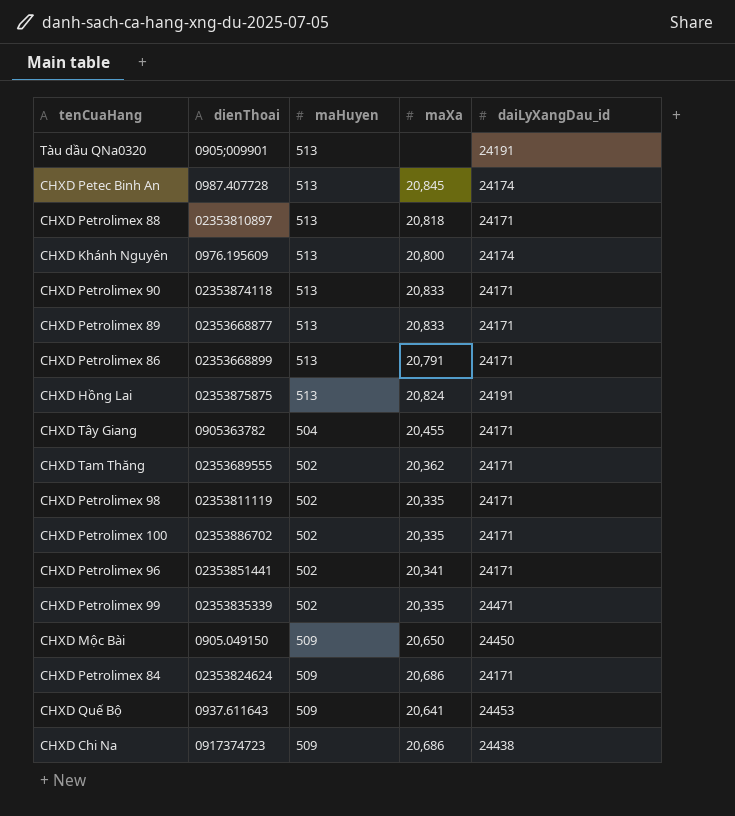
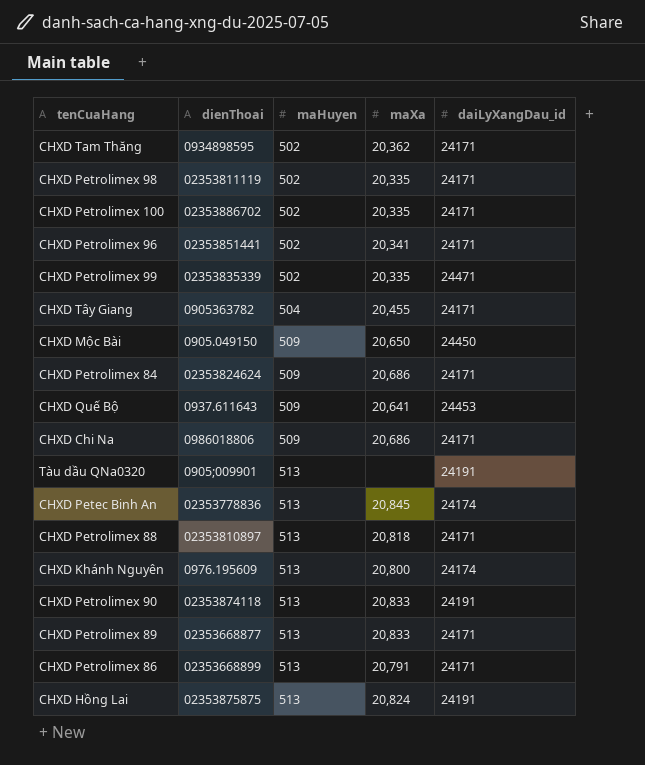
row order: none -> maHuyen ascending
CHXD Tam Thăng | dienThoai: 02353689555 -> 0934898595
CHXD Chi Na | dienThoai: 0917374723 -> 0986018806
CHXD Chi Na | daiLyXangDau_id: 24438 -> 24171
CHXD Petec Binh An | dienThoai: 0987.407728 -> 02353778836
CHXD Petrolimex 90 | daiLyXangDau_id: 24171 -> 24191

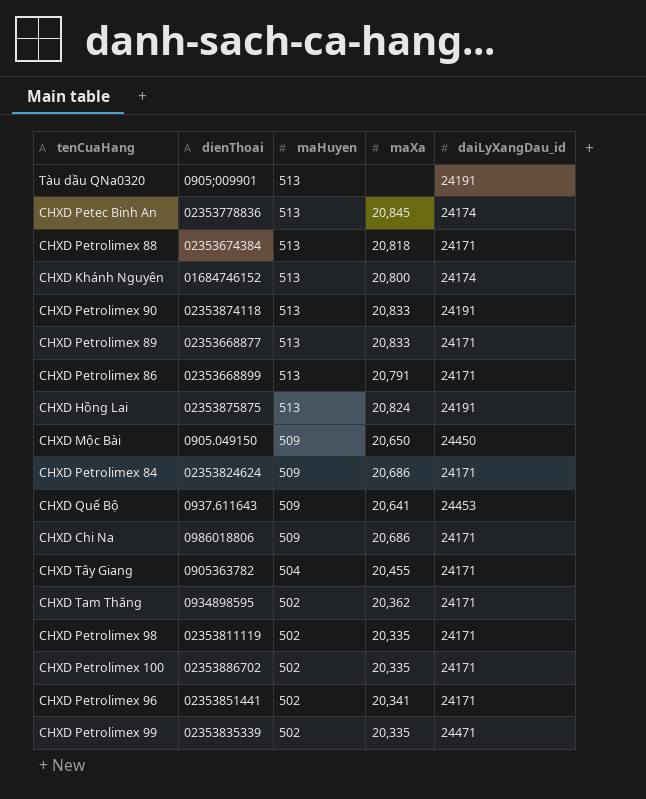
row order: maHuyen ascending -> maHuyen descending
CHXD Petrolimex 88 | dienThoai: 02353810897 -> 02353674384
CHXD Khánh Nguyên | dienThoai: 0976.195609 -> 01684746152

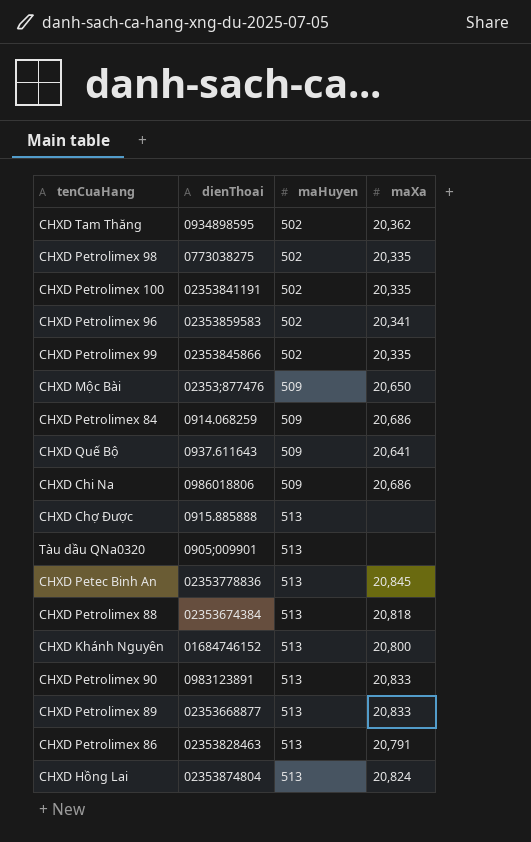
row order: maHuyen descending -> maHuyen ascending
column daiLyXangDau_id | position: 5 -> none
row CHXD Tây Giang: 0905363782 | 504 | 20,455 | 24171 -> none
CHXD Petrolimex 98 | dienThoai: 02353811119 -> 0773038275
CHXD Petrolimex 100 | dienThoai: 02353886702 -> 02353841191
CHXD Petrolimex 96 | dienThoai: 02353851441 -> 02353859583
CHXD Petrolimex 99 | dienThoai: 02353835339 -> 02353845866
CHXD Mộc Bài | dienThoai: 0905.049150 -> 02353;877476
CHXD Petrolimex 84 | dienThoai: 02353824624 -> 0914.068259
row CHXD Chợ Được: none -> 0915.885888 | 513 | none
CHXD Petrolimex 90 | dienThoai: 02353874118 -> 0983123891
CHXD Petrolimex 86 | dienThoai: 02353668899 -> 02353828463
CHXD Hồng Lai | dienThoai: 02353875875 -> 02353874804

